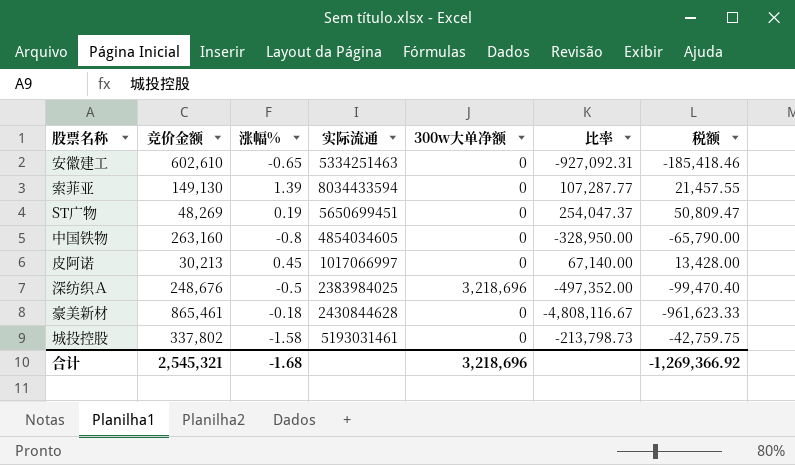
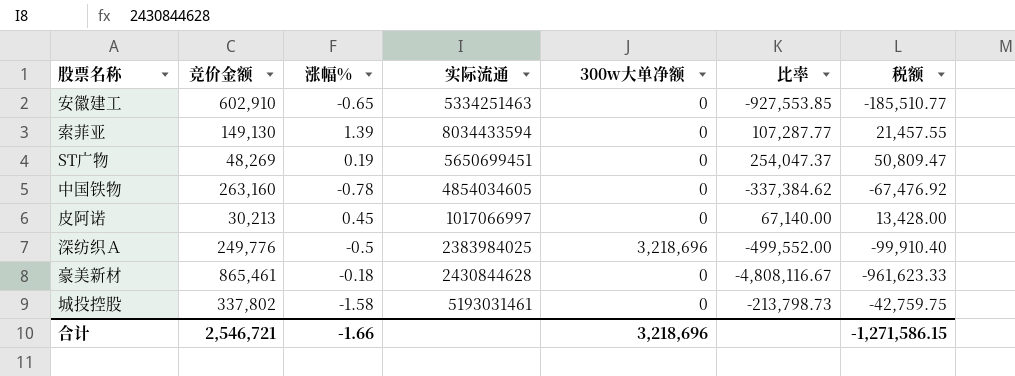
安徽建工 | 竞价金额: 602,610 -> 602,910
安徽建工 | 比率: -927,092.31 -> -927,553.85
安徽建工 | 税额: -185,418.46 -> -185,510.77
中国铁物 | 涨幅%: -0.8 -> -0.78
中国铁物 | 比率: -328,950.00 -> -337,384.62
中国铁物 | 税额: -65,790.00 -> -67,476.92
深纺织Ａ | 竞价金额: 248,676 -> 249,776
深纺织Ａ | 比率: -497,352.00 -> -499,552.00
深纺织Ａ | 税额: -99,470.40 -> -99,910.40
合计 | 竞价金额: 2,545,321 -> 2,546,721
合计 | 涨幅%: -1.68 -> -1.66
合计 | 税额: -1,269,366.92 -> -1,271,586.15

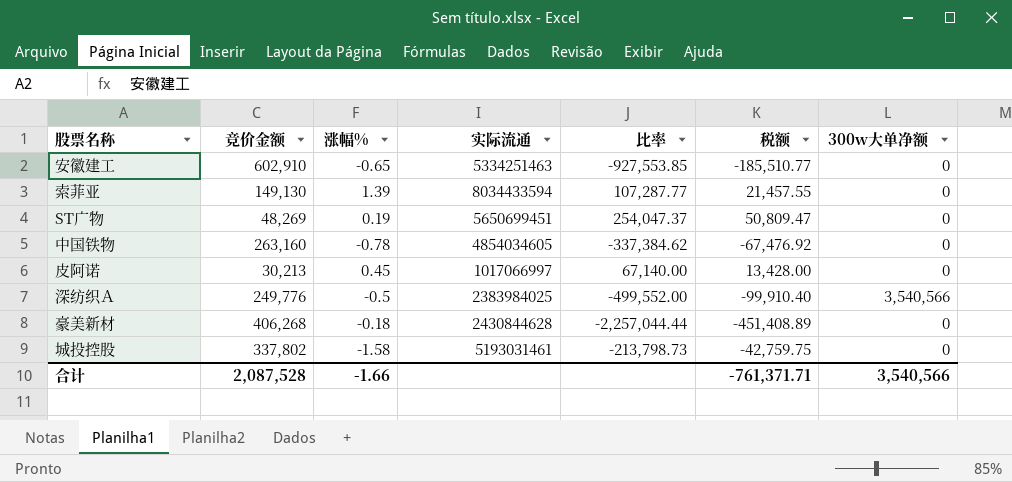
column 300w大单净额 | position: 5 -> 7
深纺织Ａ | 300w大单净额: 3,218,696 -> 3,540,566
豪美新材 | 竞价金额: 865,461 -> 406,268
豪美新材 | 比率: -4,808,116.67 -> -2,257,044.44
豪美新材 | 税额: -961,623.33 -> -451,408.89
合计 | 竞价金额: 2,546,721 -> 2,087,528
合计 | 税额: -1,271,586.15 -> -761,371.71
合计 | 300w大单净额: 3,218,696 -> 3,540,566

